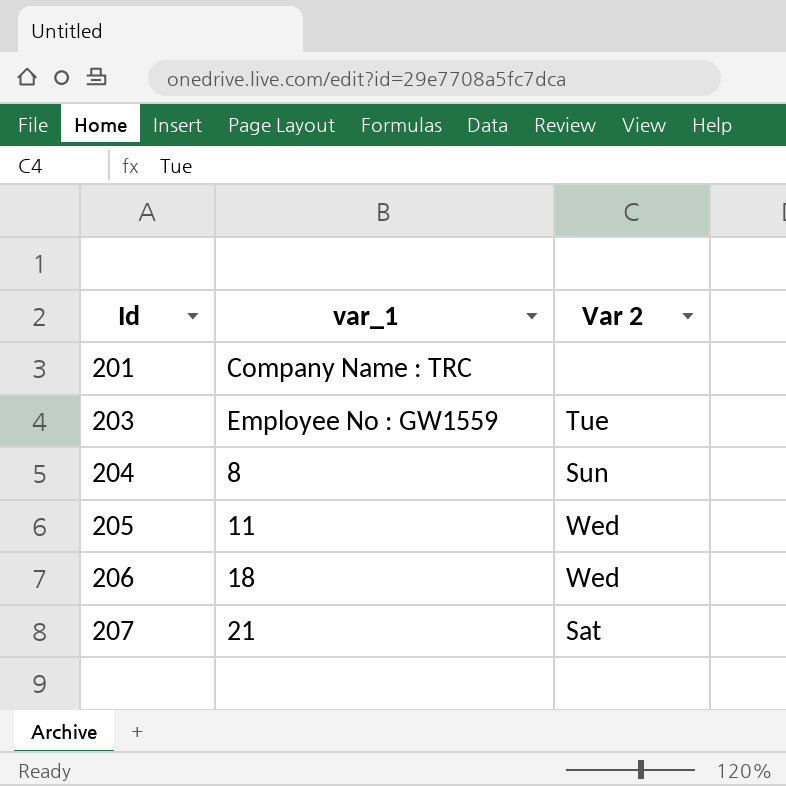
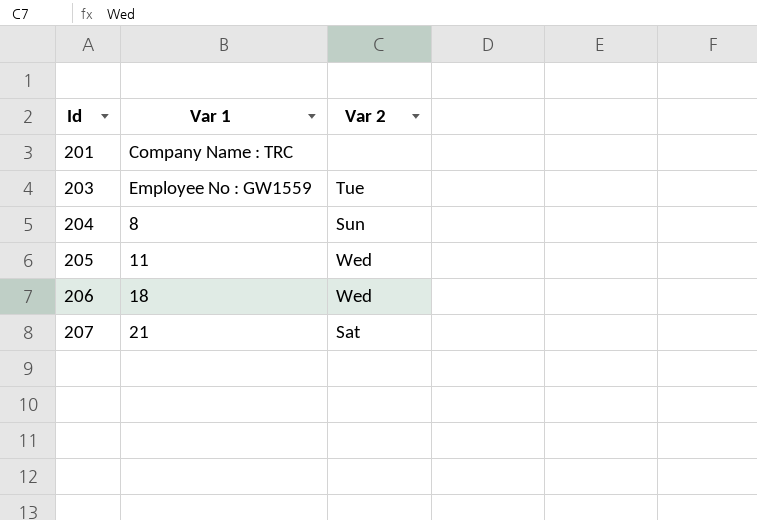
column name: var_1 -> Var 1

